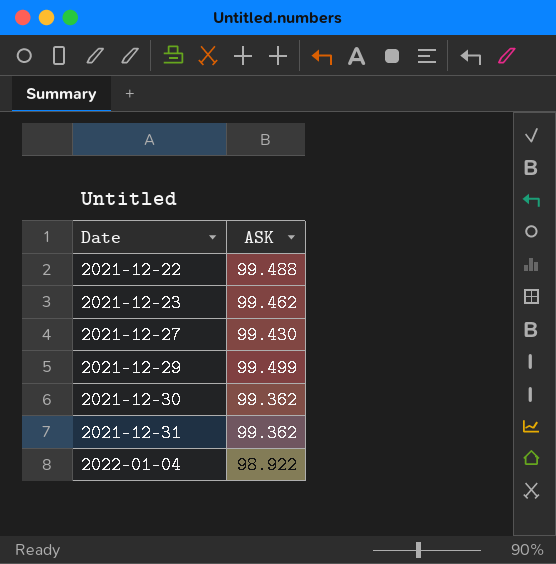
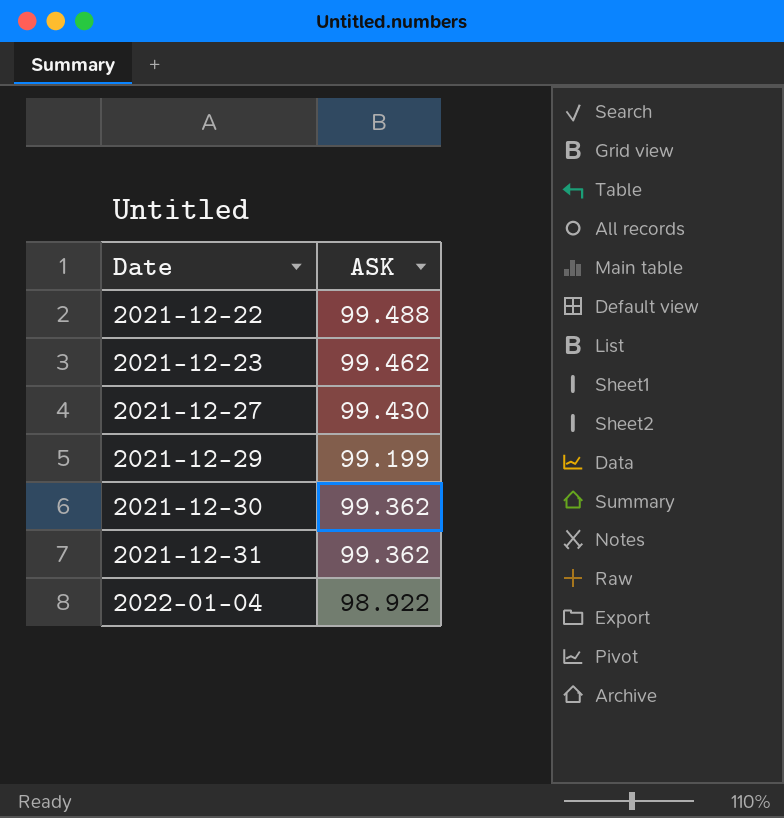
2021-12-29 | ASK: 99.499 -> 99.199

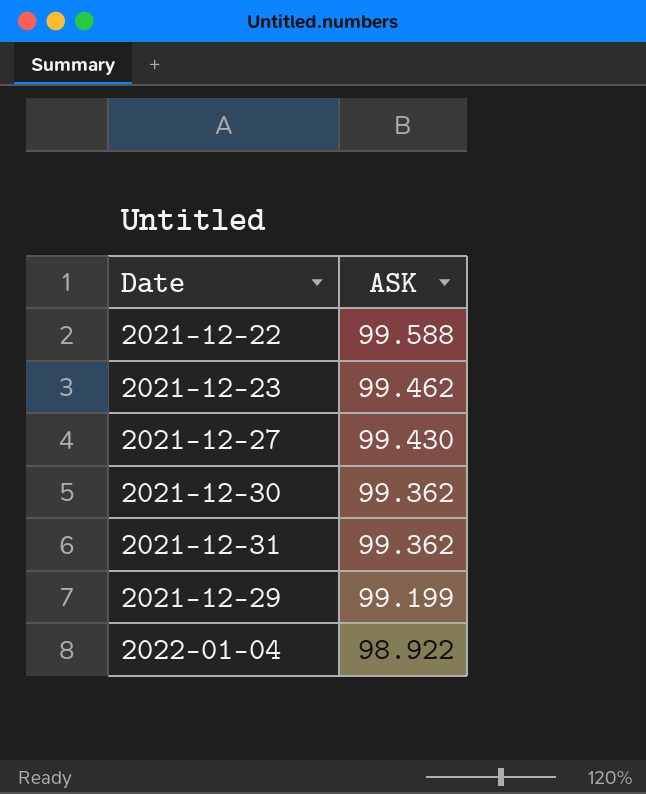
row order: Date ascending -> ASK descending
2021-12-22 | ASK: 99.488 -> 99.588

